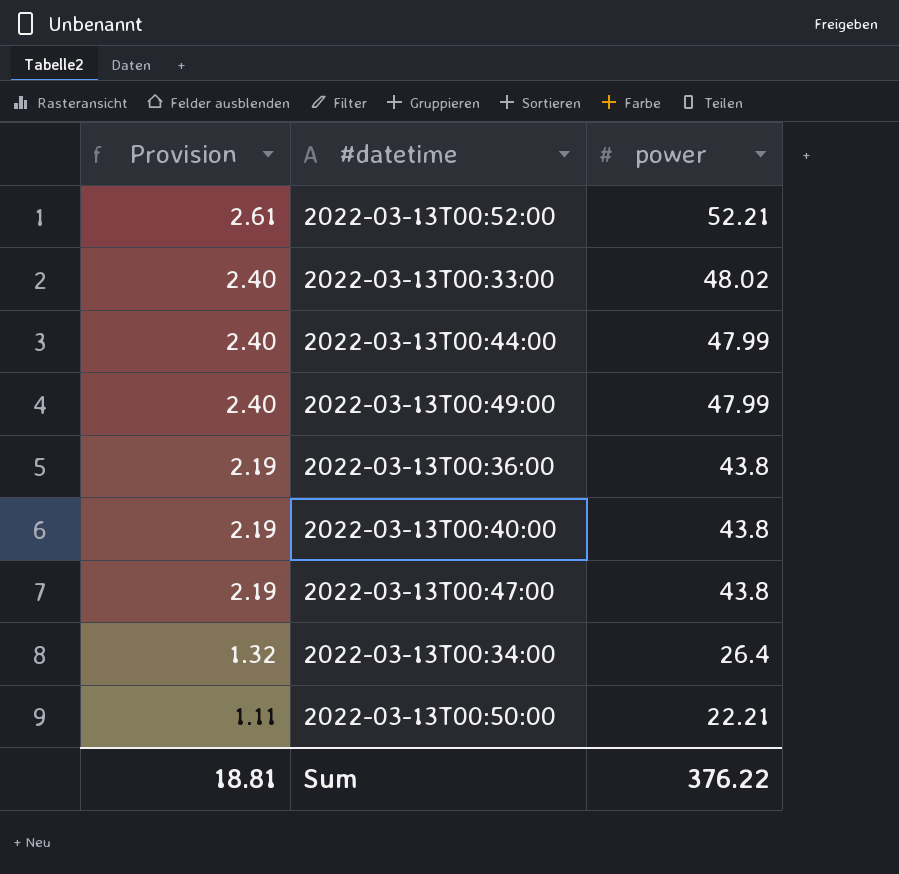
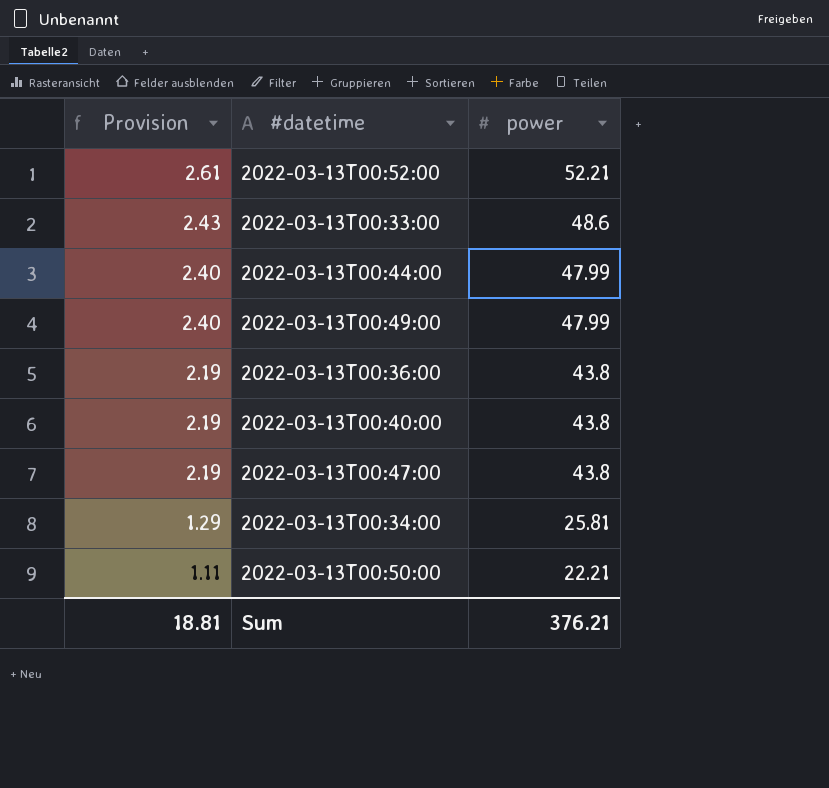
2022-03-13T00:33:00 | Provision: 2.40 -> 2.43
2022-03-13T00:33:00 | power: 48.02 -> 48.6
2022-03-13T00:34:00 | Provision: 1.32 -> 1.29
2022-03-13T00:34:00 | power: 26.4 -> 25.81
Sum | power: 376.22 -> 376.21

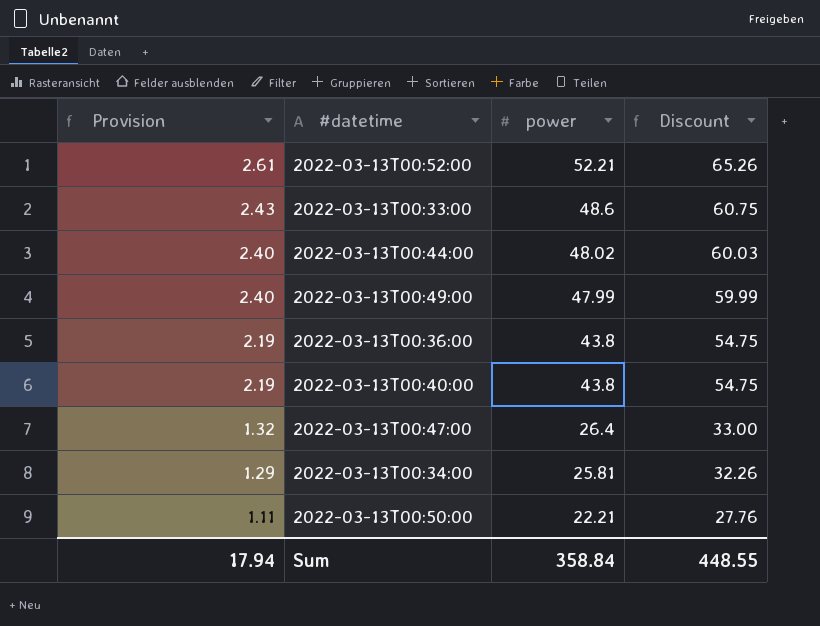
column Discount | formula: none -> [power] * 1.25
2022-03-13T00:44:00 | power: 47.99 -> 48.02
2022-03-13T00:47:00 | Provision: 2.19 -> 1.32
2022-03-13T00:47:00 | power: 43.8 -> 26.4
Sum | Provision: 18.81 -> 17.94
Sum | power: 376.21 -> 358.84

